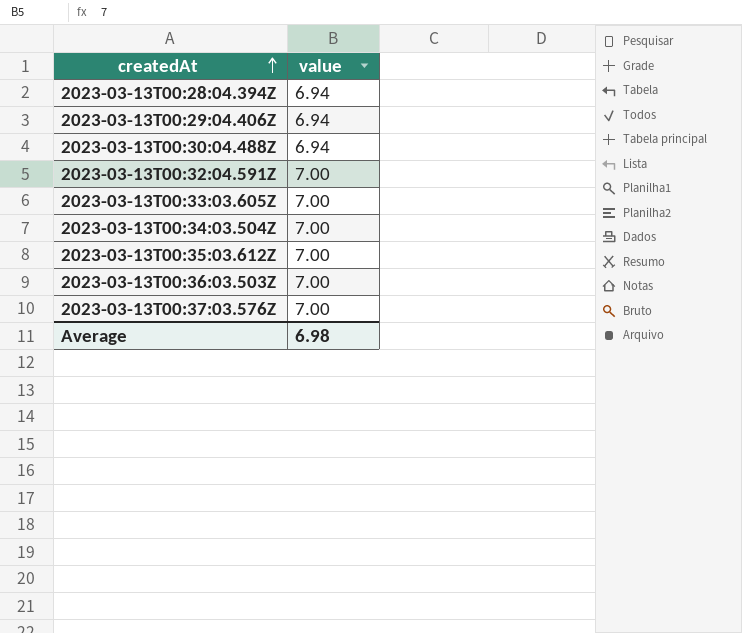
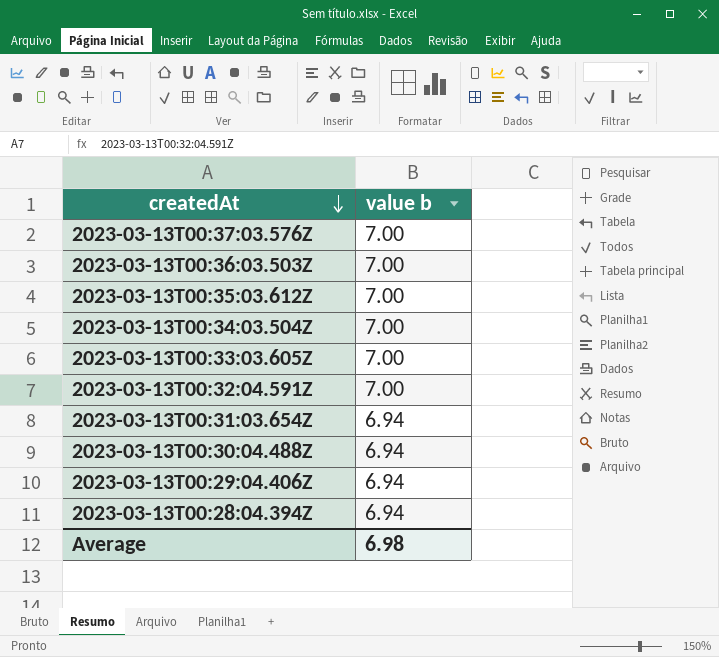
row order: createdAt ascending -> createdAt descending
column name: value -> value b
row 2023-03-13T00:31:03.654Z: none -> 6.94

